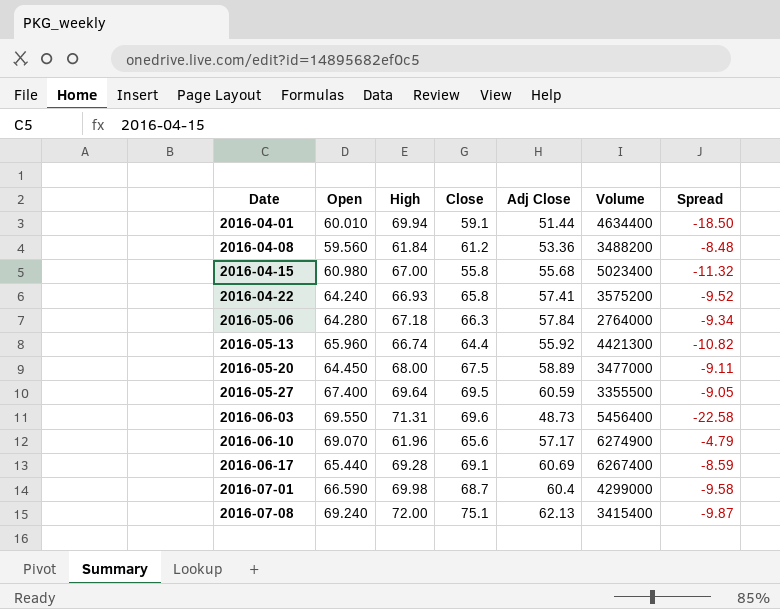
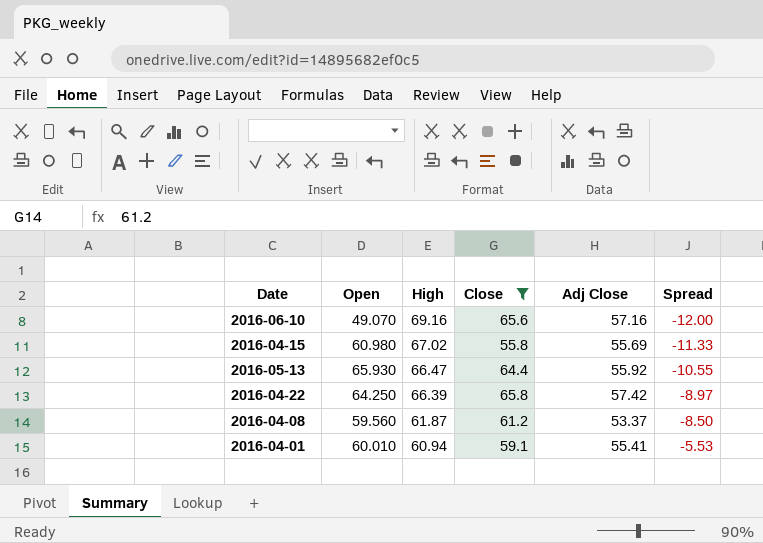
filter: none -> Close <= 65.8
row order: Date ascending -> High descending
column Volume | position: 6 -> none
2016-06-10 | Open: 69.070 -> 49.070
2016-06-10 | High: 61.96 -> 69.16
2016-06-10 | Adj Close: 57.17 -> 57.16
2016-06-10 | Spread: -4.79 -> -12.00
2016-04-15 | High: 67.00 -> 67.02
2016-04-15 | Adj Close: 55.68 -> 55.69
2016-04-15 | Spread: -11.32 -> -11.33
2016-05-13 | Open: 65.960 -> 65.930
2016-05-13 | High: 66.74 -> 66.47
2016-05-13 | Spread: -10.82 -> -10.55
2016-04-22 | Open: 64.240 -> 64.250
2016-04-22 | High: 66.93 -> 66.39
2016-04-22 | Adj Close: 57.41 -> 57.42
2016-04-22 | Spread: -9.52 -> -8.97
2016-04-08 | High: 61.84 -> 61.87
2016-04-08 | Adj Close: 53.36 -> 53.37
2016-04-08 | Spread: -8.48 -> -8.50
2016-04-01 | High: 69.94 -> 60.94
2016-04-01 | Adj Close: 51.44 -> 55.41
2016-04-01 | Spread: -18.50 -> -5.53

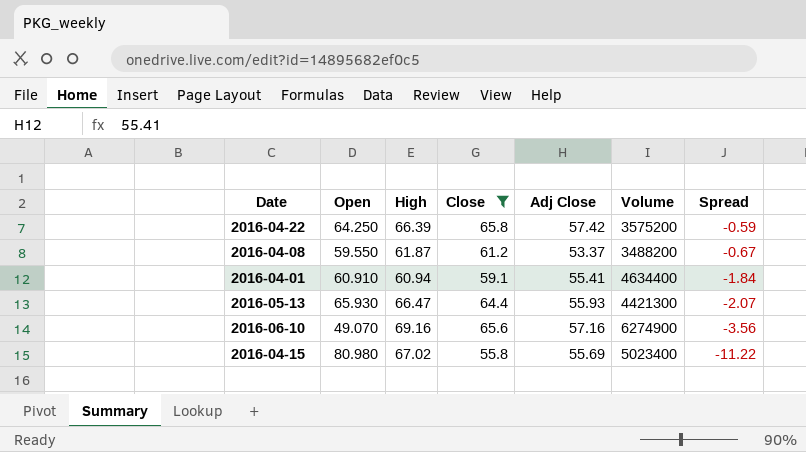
row order: High descending -> Spread descending
column Volume | position: none -> 6
column Spread | formula: [Adj Close] - [High] -> [Close] - [High]
2016-04-08 | Open: 59.560 -> 59.550
2016-04-01 | Open: 60.010 -> 60.910
2016-05-13 | Adj Close: 55.92 -> 55.93
2016-04-15 | Open: 60.980 -> 80.980

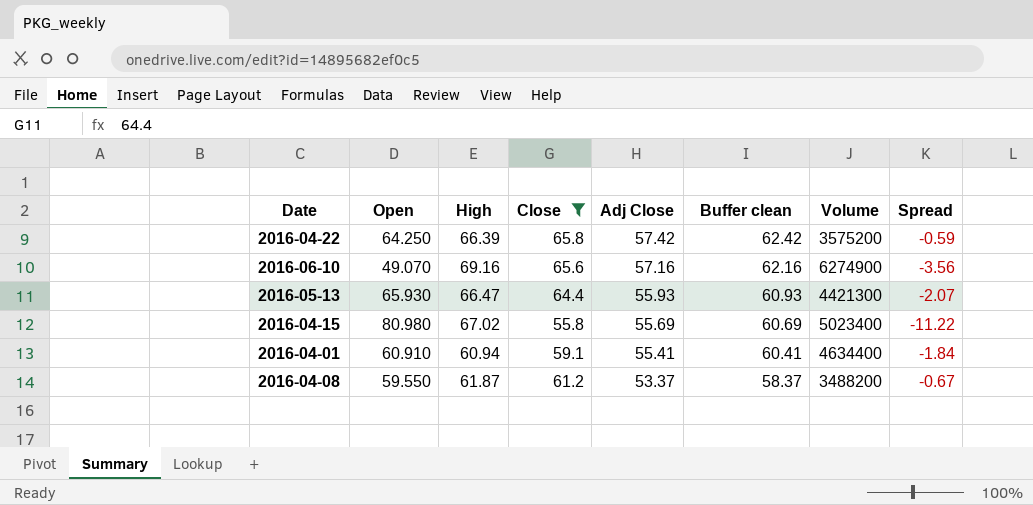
row order: Spread descending -> Adj Close descending
column Buffer clean | formula: none -> [Adj Close] + 5

